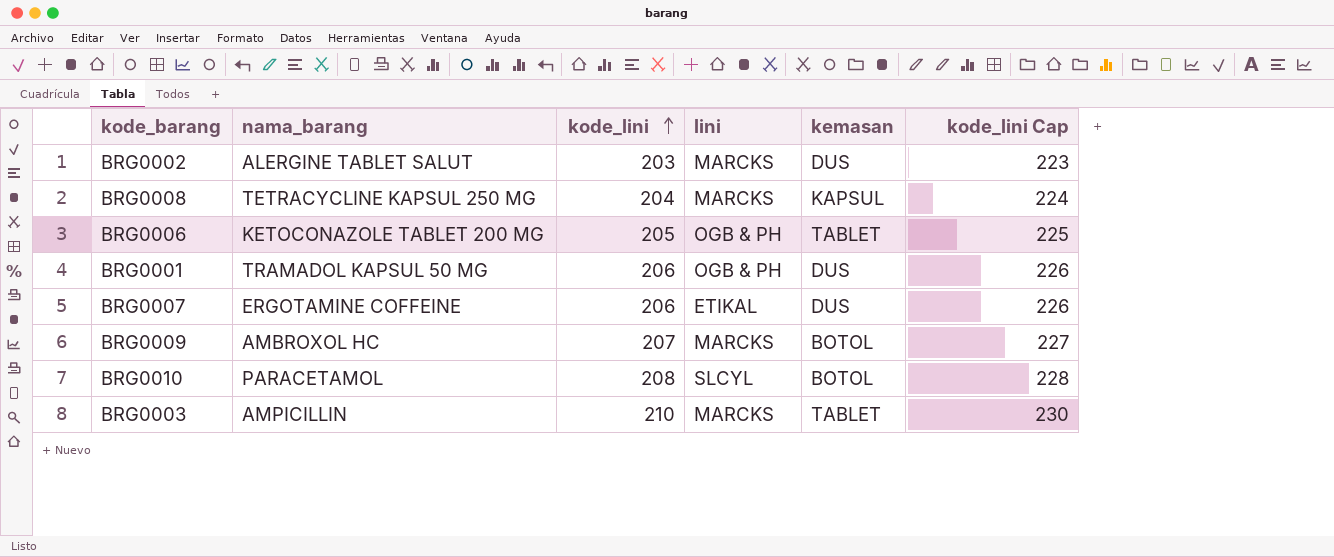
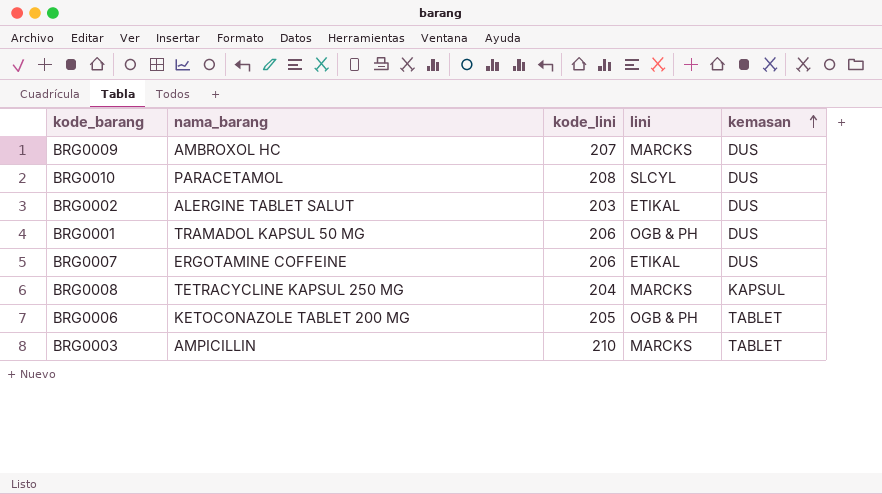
row order: kode_lini ascending -> kemasan ascending
column kode_lini Cap | formula: [kode_lini] + 20 -> none
BRG0009 | kemasan: BOTOL -> DUS
BRG0010 | kemasan: BOTOL -> DUS
BRG0002 | lini: MARCKS -> ETIKAL

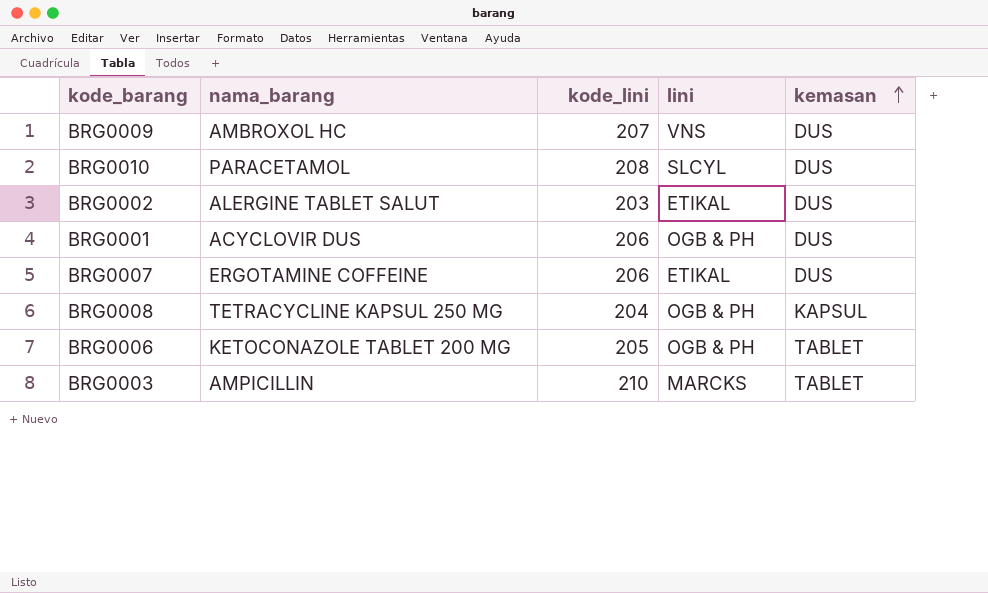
BRG0009 | lini: MARCKS -> VNS
BRG0001 | nama_barang: TRAMADOL KAPSUL 50 MG -> ACYCLOVIR DUS
BRG0008 | lini: MARCKS -> OGB & PH

